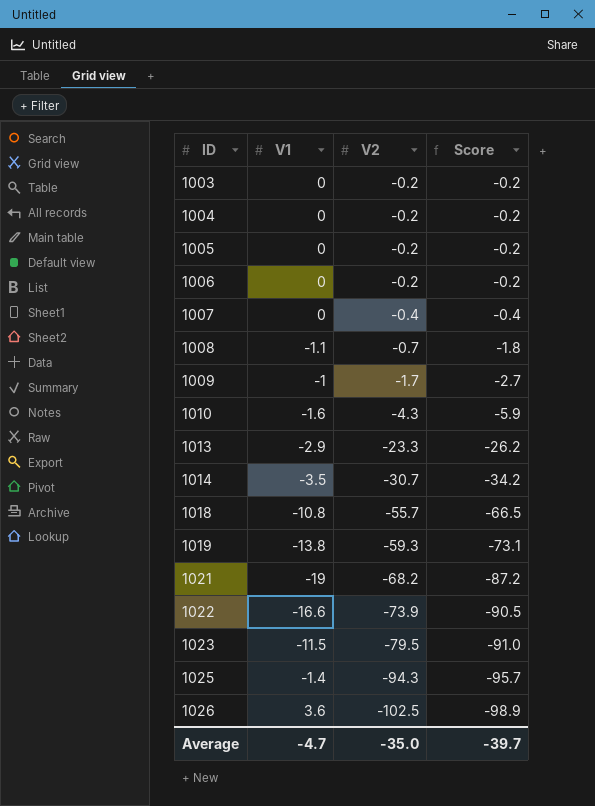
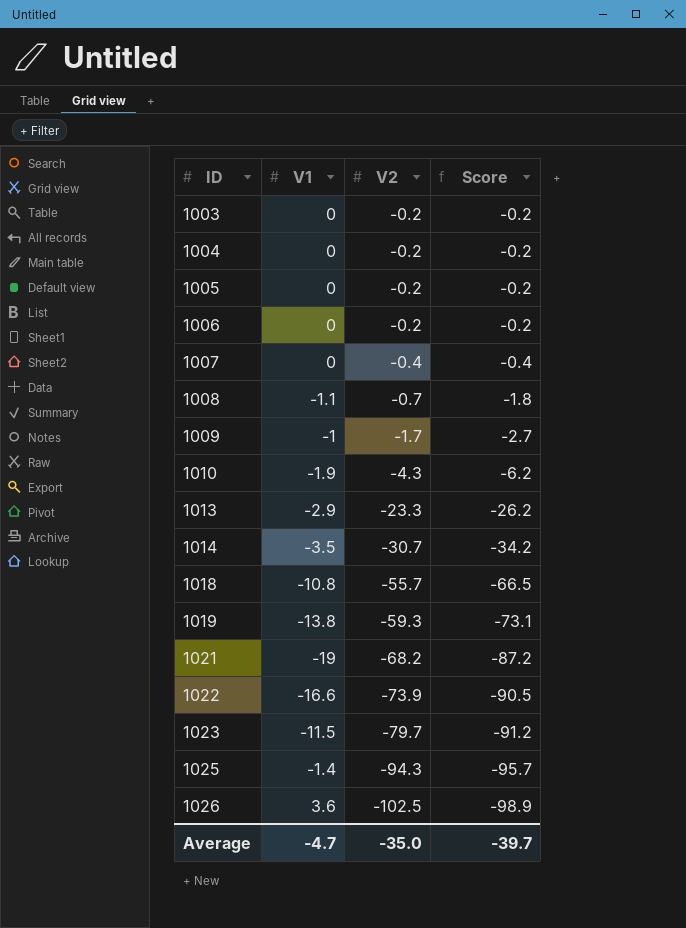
1010 | V1: -1.6 -> -1.9
1010 | Score: -5.9 -> -6.2
1023 | V2: -79.5 -> -79.7
1023 | Score: -91.0 -> -91.2

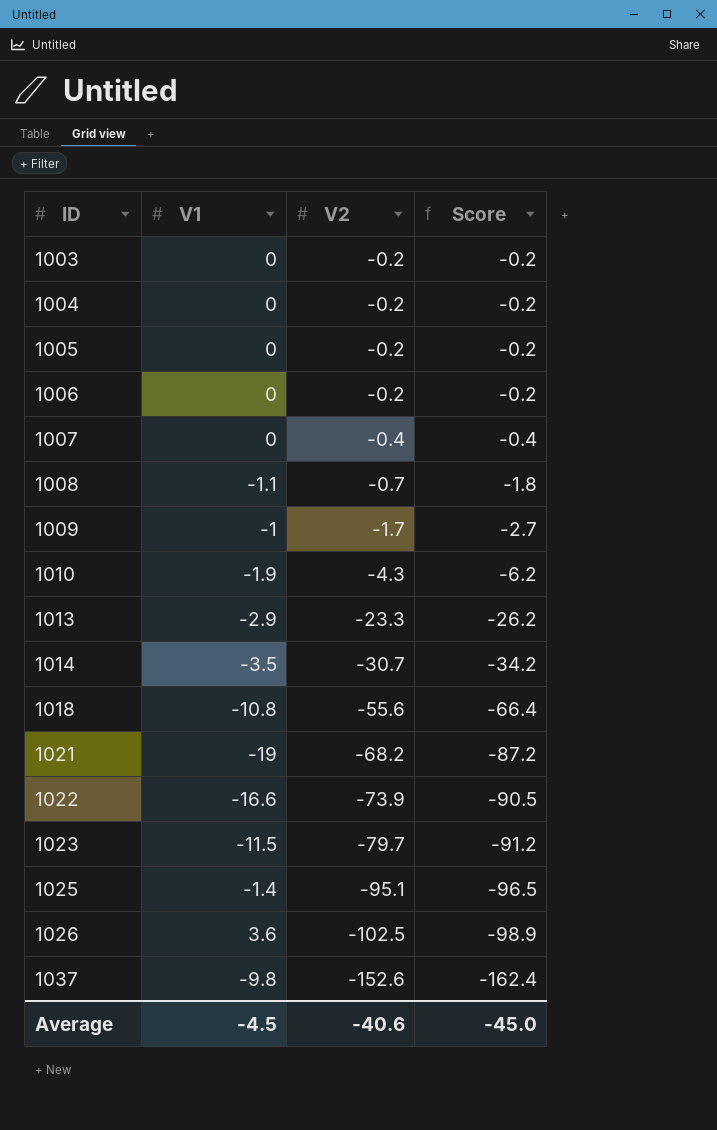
row 1019: -13.8 | -59.3 | -73.1 -> none
1018 | V2: -55.7 -> -55.6
1018 | Score: -66.5 -> -66.4
1025 | V2: -94.3 -> -95.1
1025 | Score: -95.7 -> -96.5
row 1037: none -> -9.8 | -152.6 | -162.4
Average | V1: -4.7 -> -4.5
Average | V2: -35.0 -> -40.6
Average | Score: -39.7 -> -45.0

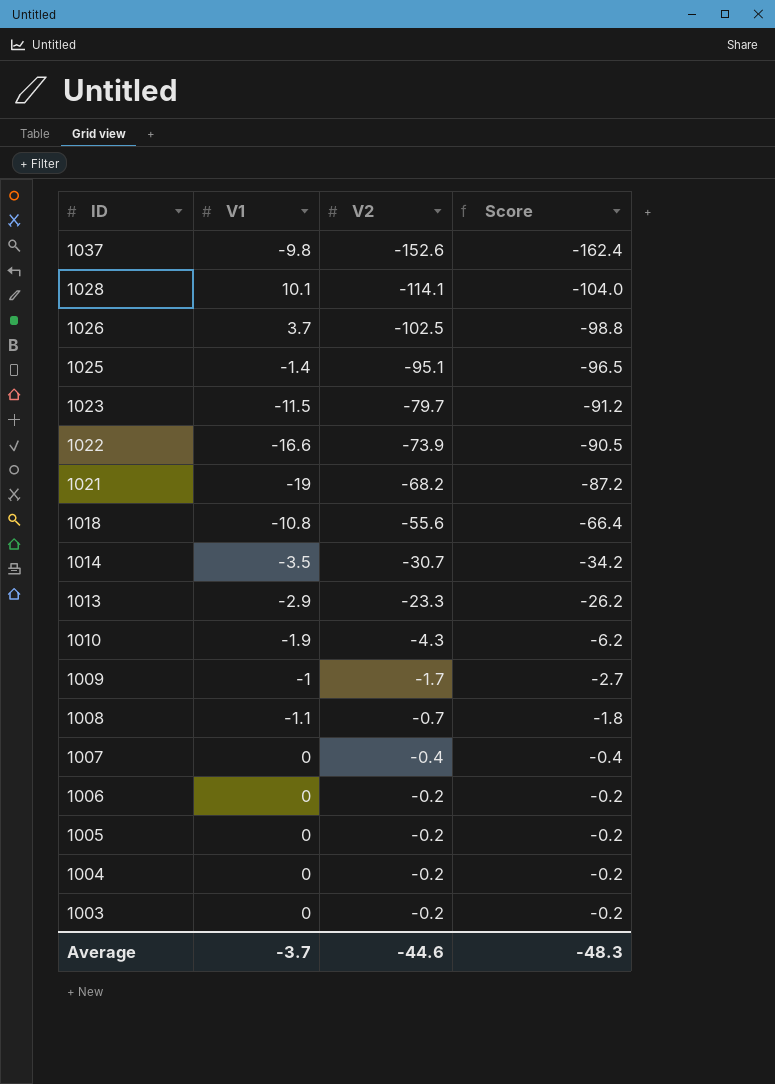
row order: ID ascending -> ID descending
row 1028: none -> 10.1 | -114.1 | -104.0
1026 | V1: 3.6 -> 3.7
1026 | Score: -98.9 -> -98.8
Average | V1: -4.5 -> -3.7
Average | V2: -40.6 -> -44.6
Average | Score: -45.0 -> -48.3

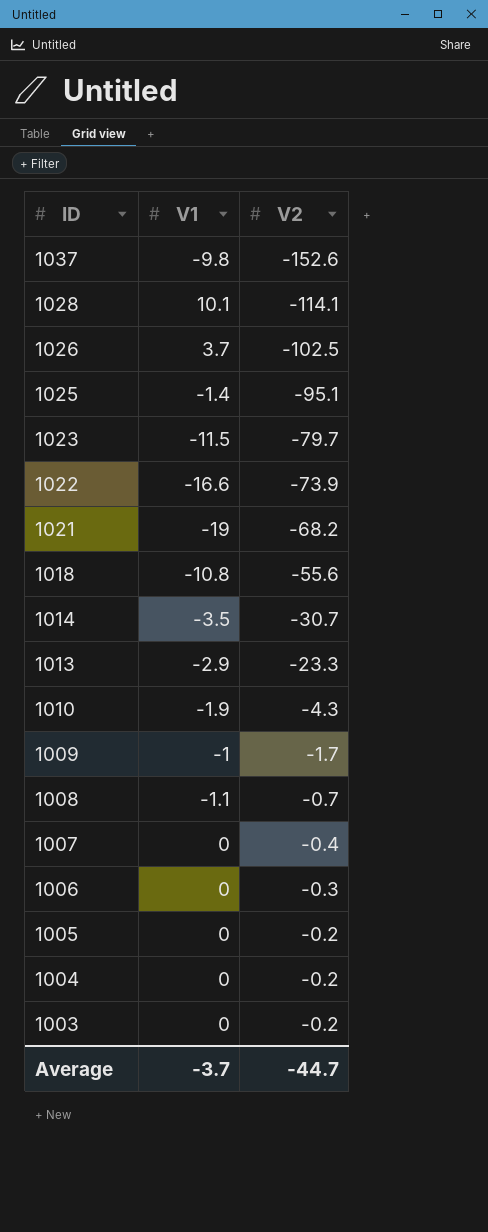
column Score | formula: [V1] + [V2] -> none
1006 | V2: -0.2 -> -0.3
Average | V2: -44.6 -> -44.7

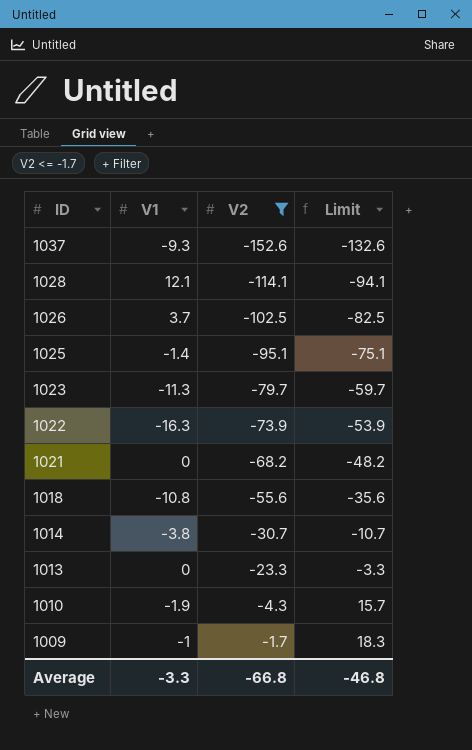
filter: none -> V2 <= -1.7
column Limit | formula: none -> [V2] + 20
1037 | V1: -9.8 -> -9.3
1028 | V1: 10.1 -> 12.1
1023 | V1: -11.5 -> -11.3
1022 | V1: -16.6 -> -16.3
1021 | V1: -19 -> 0
1014 | V1: -3.5 -> -3.8
1013 | V1: -2.9 -> 0
Average | V1: -3.7 -> -3.3
Average | V2: -44.7 -> -66.8

